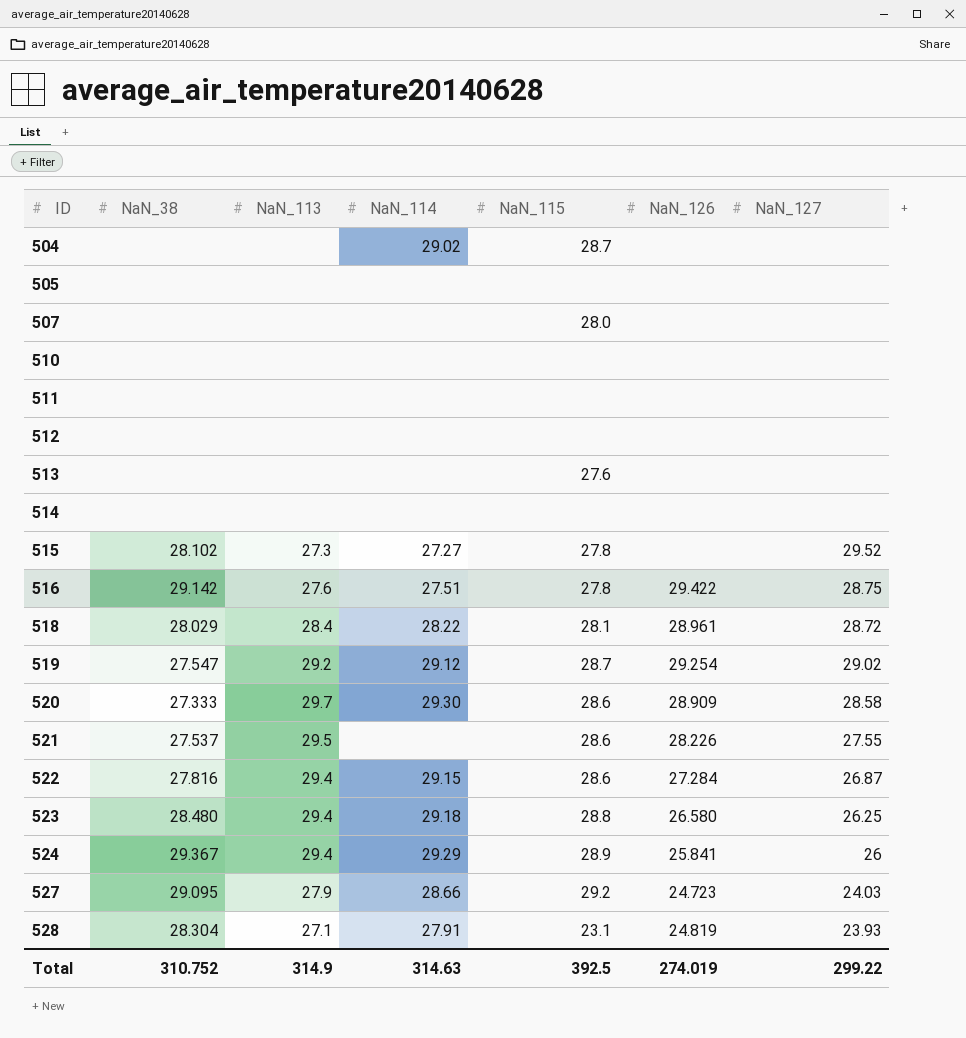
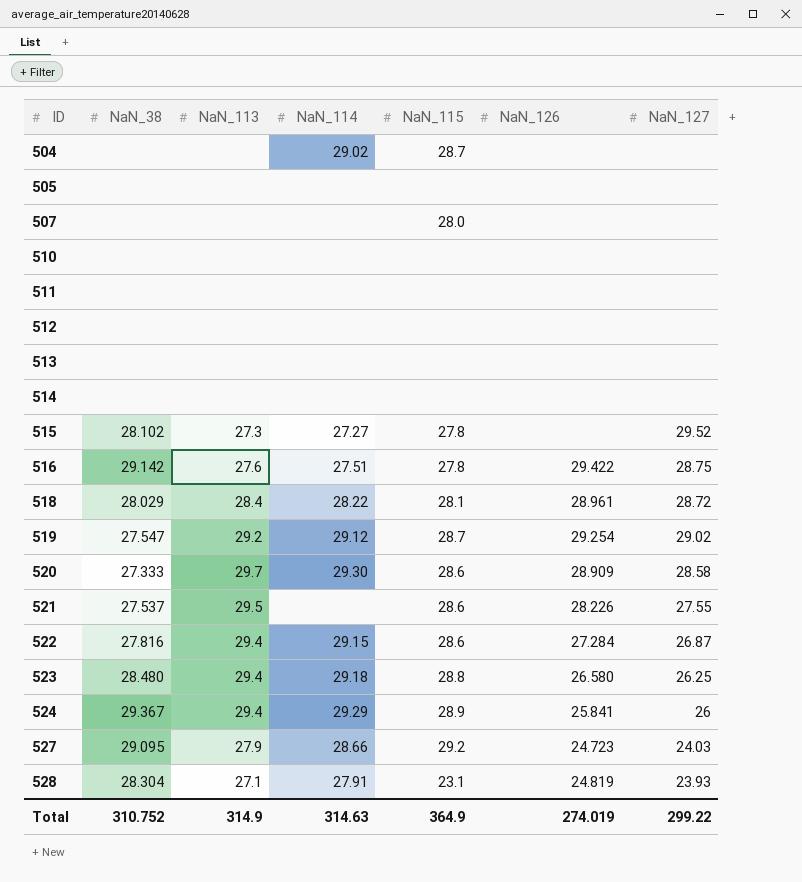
513 | NaN_115: 27.6 -> none
Total | NaN_115: 392.5 -> 364.9

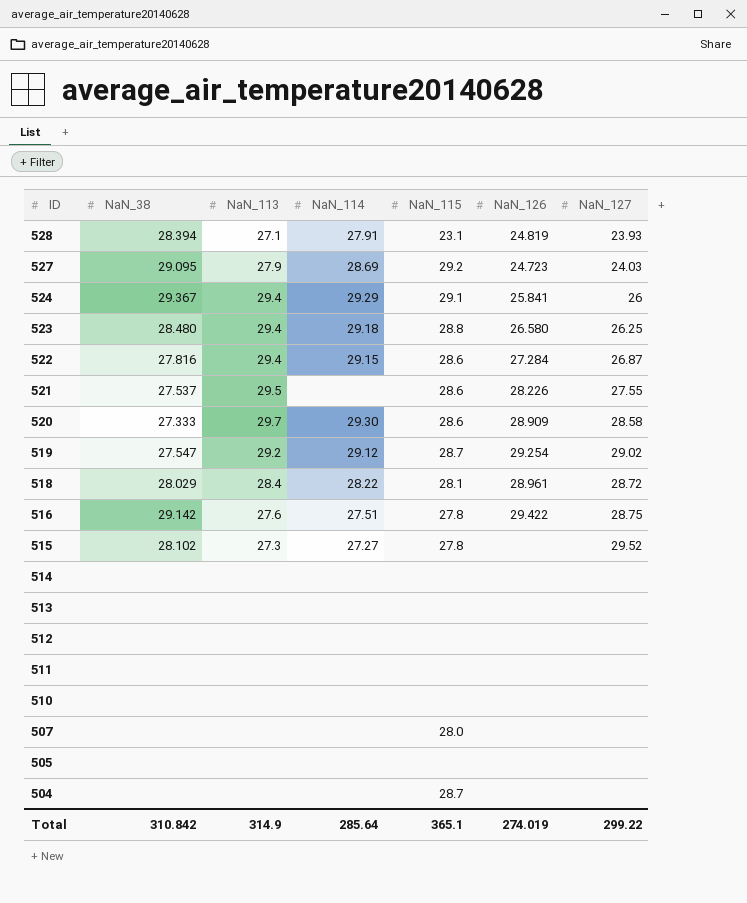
row order: ID ascending -> ID descending
528 | NaN_38: 28.304 -> 28.394
527 | NaN_114: 28.66 -> 28.69
524 | NaN_115: 28.9 -> 29.1
504 | NaN_114: 29.02 -> none
Total | NaN_38: 310.752 -> 310.842
Total | NaN_114: 314.63 -> 285.64
Total | NaN_115: 364.9 -> 365.1

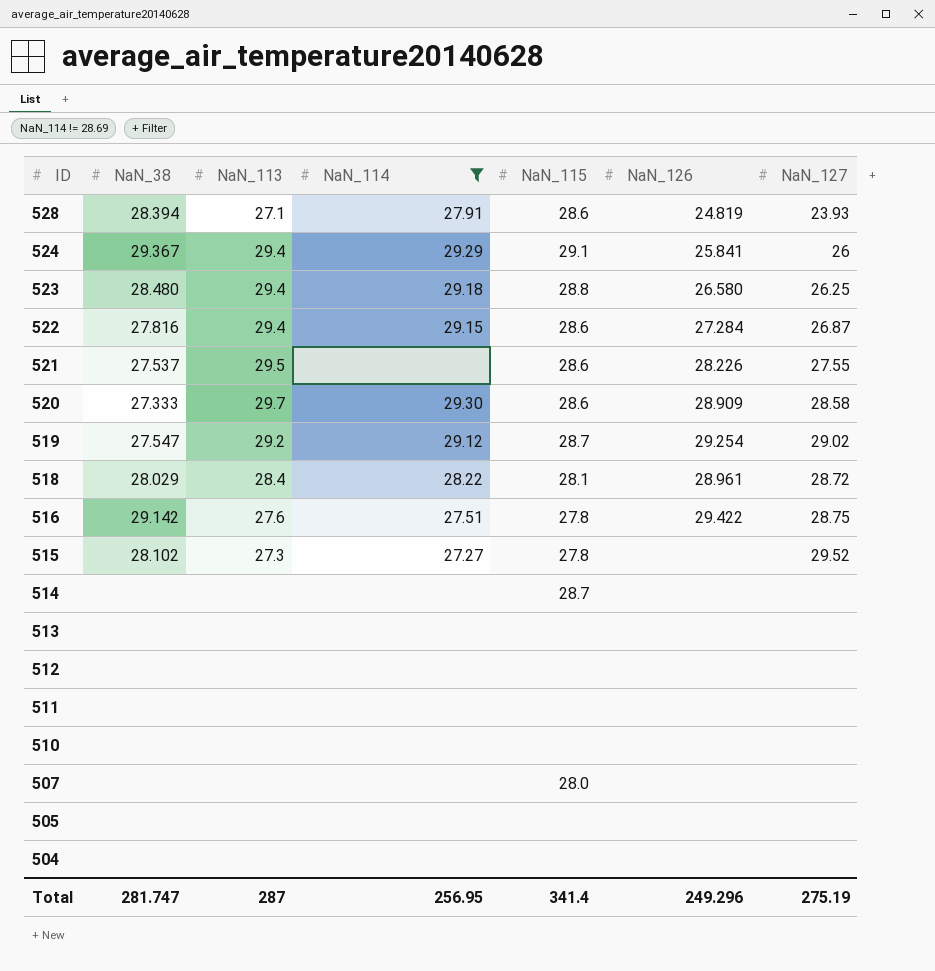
filter: none -> NaN_114 != 28.69
528 | NaN_115: 23.1 -> 28.6
514 | NaN_115: none -> 28.7
504 | NaN_115: 28.7 -> none
Total | NaN_38: 310.842 -> 281.747
Total | NaN_113: 314.9 -> 287
Total | NaN_114: 285.64 -> 256.95
Total | NaN_115: 365.1 -> 341.4
Total | NaN_126: 274.019 -> 249.296
Total | NaN_127: 299.22 -> 275.19

